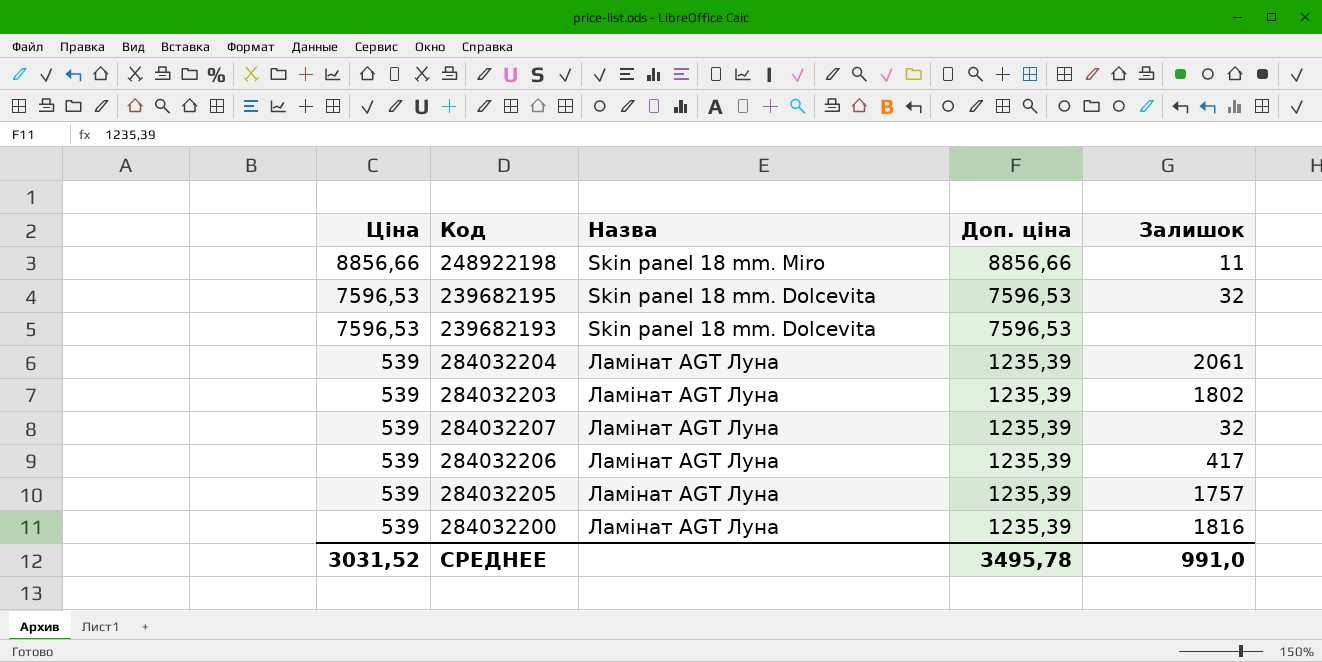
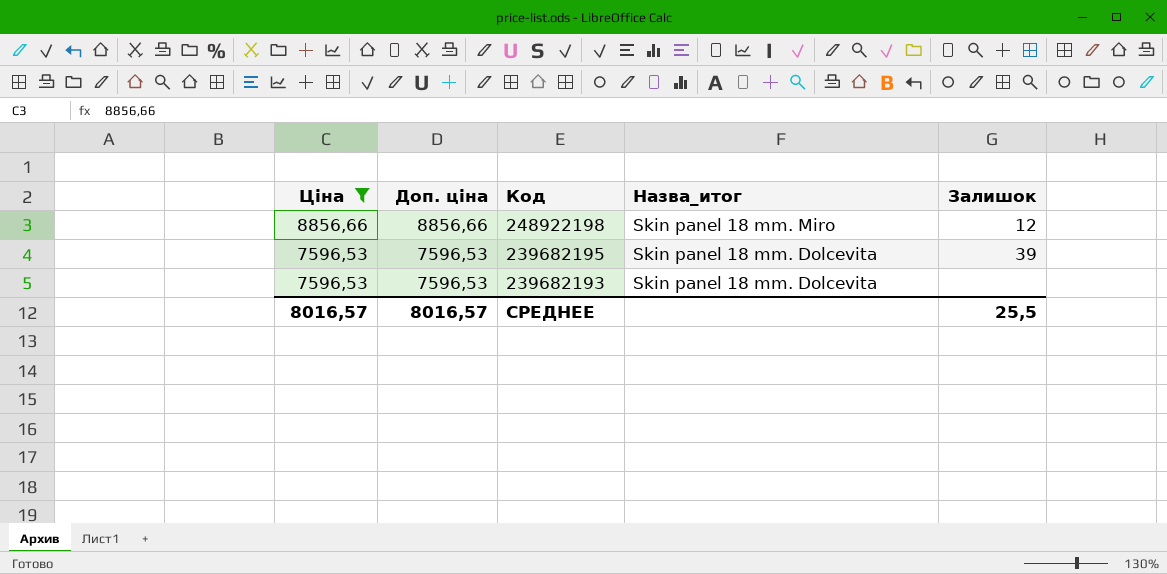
filter: none -> Ціна != 539
column Доп. ціна | position: 4 -> 2
column name: Назва -> Назва_итог
248922198 | Залишок: 11 -> 12
239682195 | Залишок: 32 -> 39
СРЕДНЕЕ | Ціна: 3031,52 -> 8016,57
СРЕДНЕЕ | Доп. ціна: 3495,78 -> 8016,57
СРЕДНЕЕ | Залишок: 991,0 -> 25,5

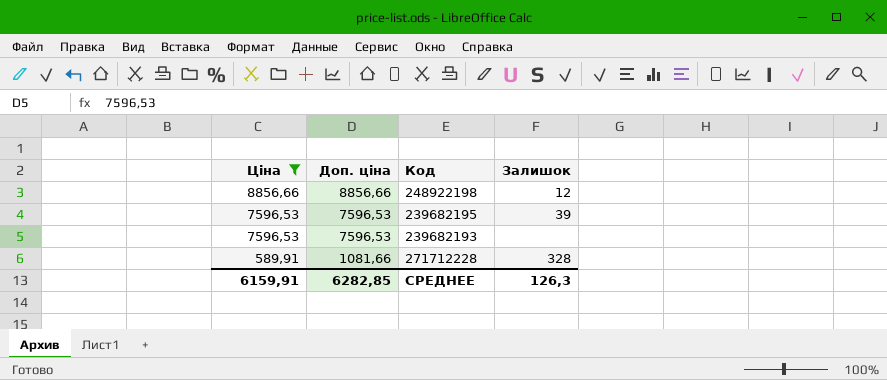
column Назва_итог | position: 4 -> none
row 271712228: none -> 589,91 | 1081,66 | 328
СРЕДНЕЕ | Ціна: 8016,57 -> 6159,91
СРЕДНЕЕ | Доп. ціна: 8016,57 -> 6282,85
СРЕДНЕЕ | Залишок: 25,5 -> 126,3

